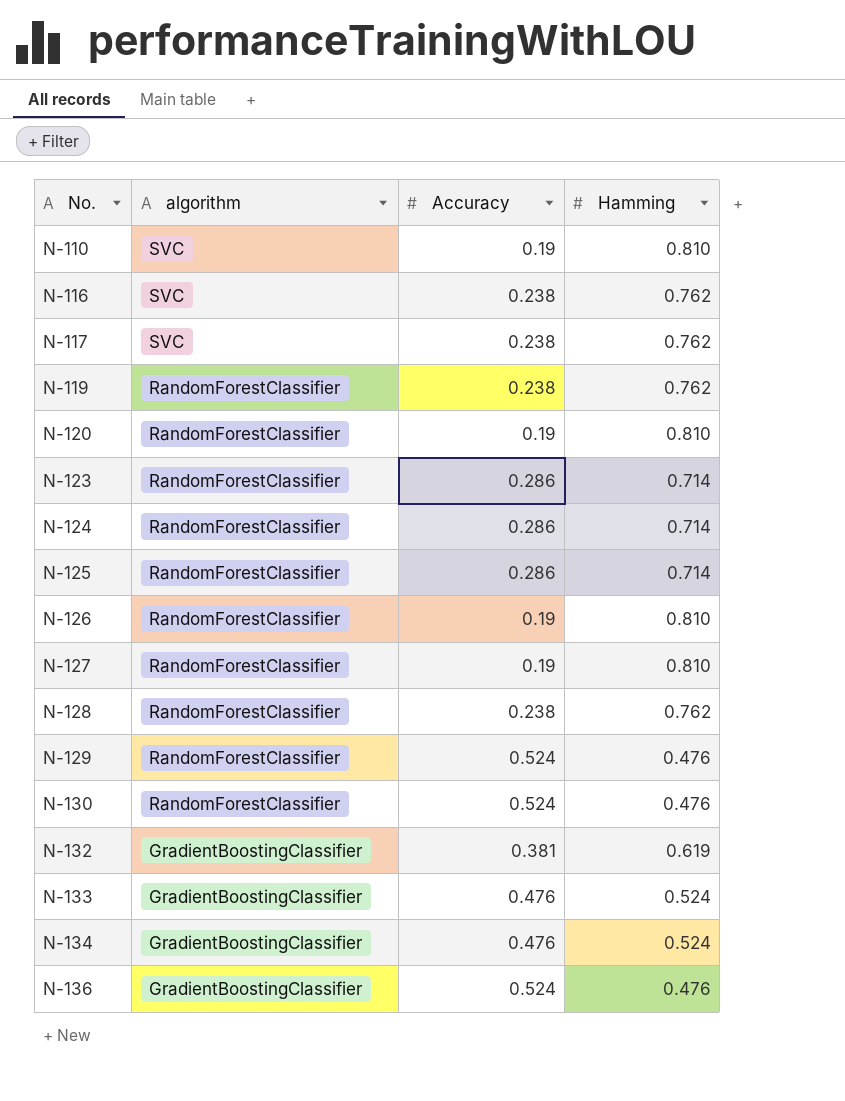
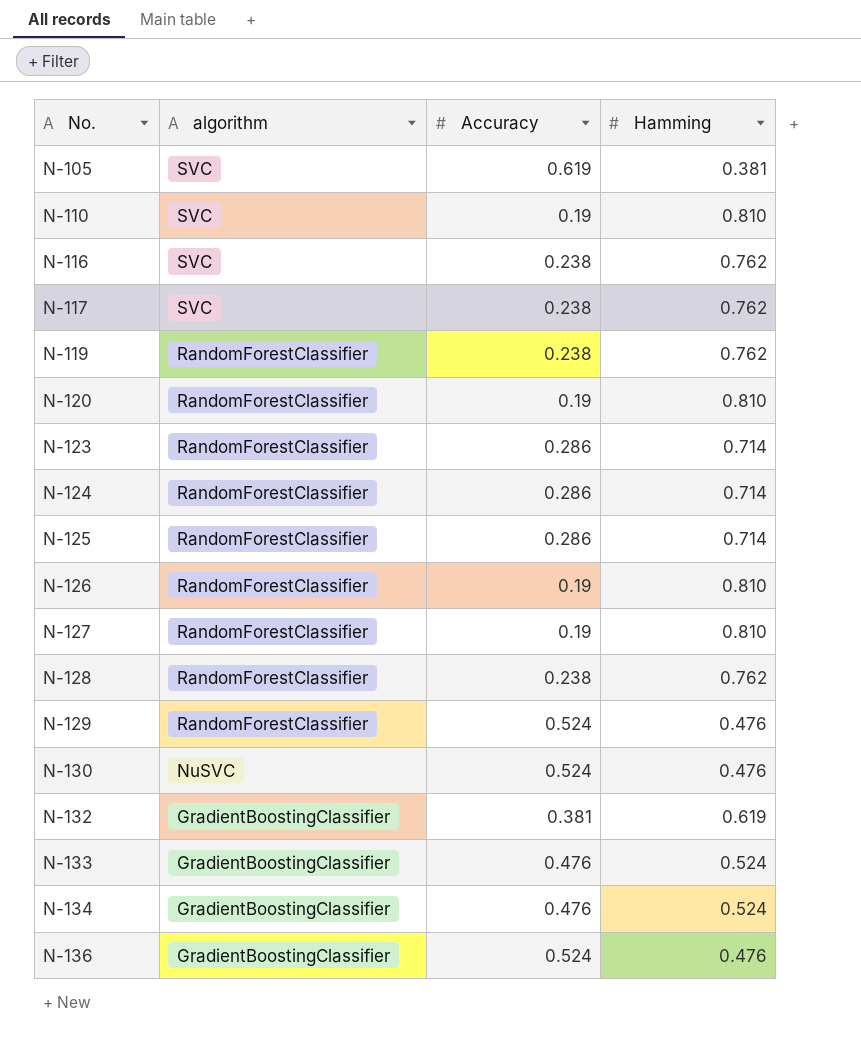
row N-105: none -> SVC | 0.619 | 0.381
N-130 | algorithm: RandomForestClassifier -> NuSVC

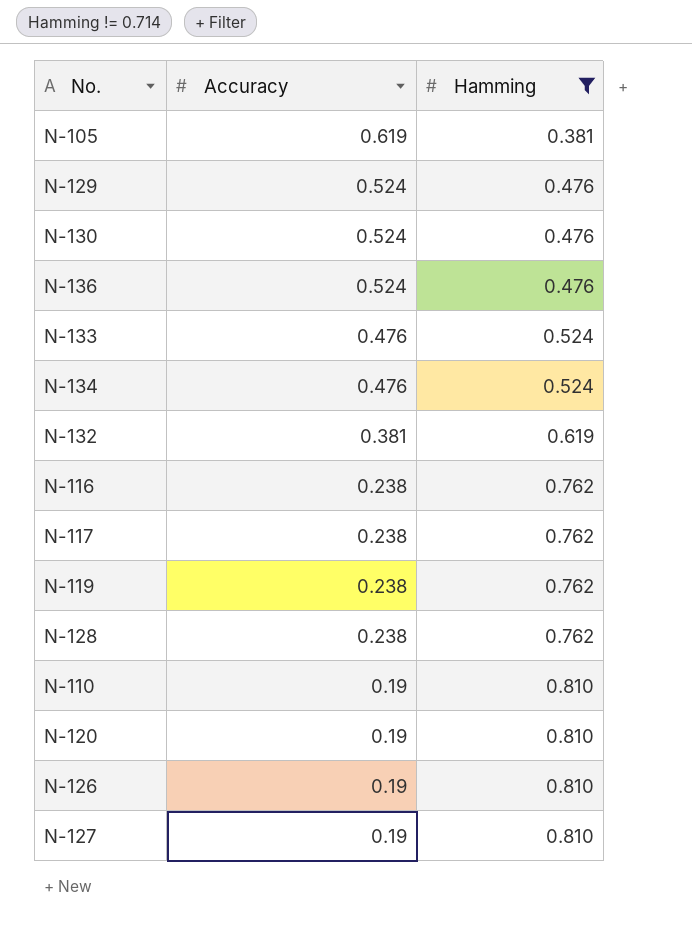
filter: none -> Hamming != 0.714
row order: No. ascending -> Accuracy descending
column algorithm | position: 2 -> none

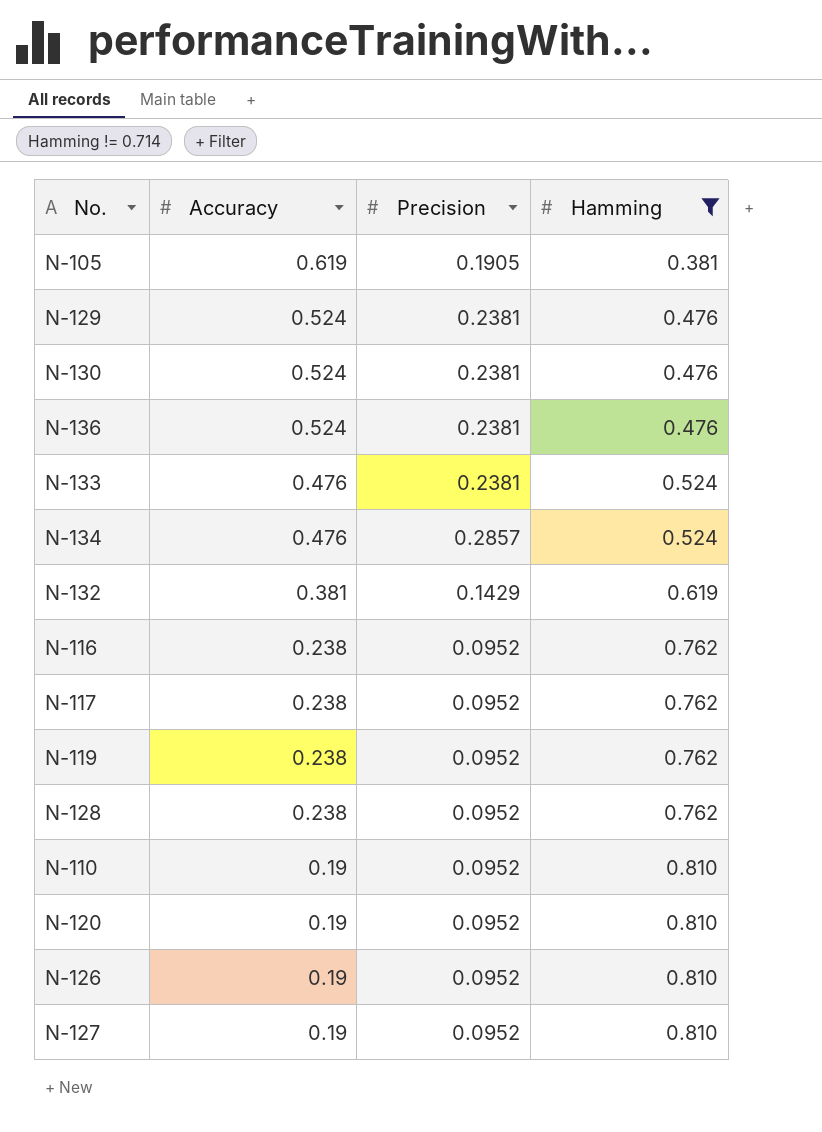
column Precision | position: none -> 3

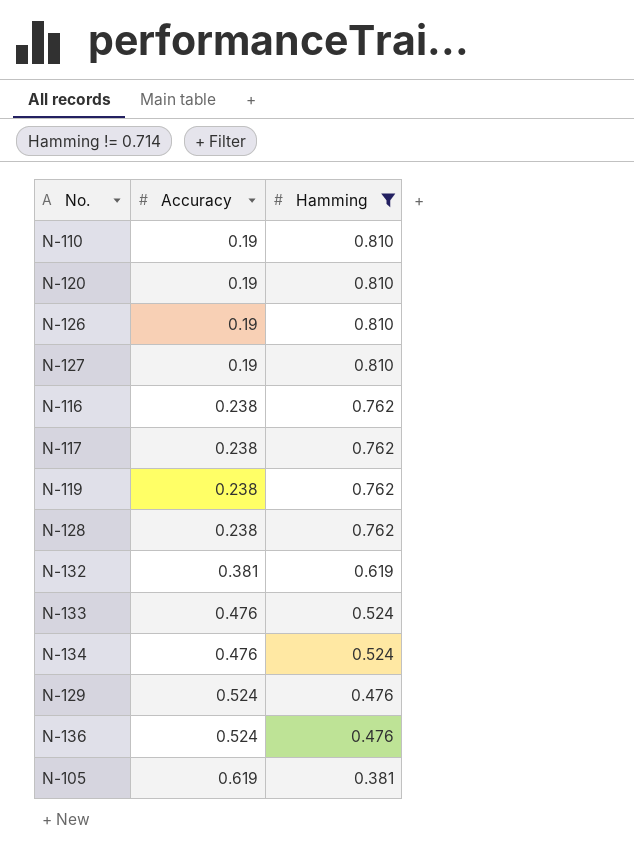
row order: Accuracy descending -> Accuracy ascending
column Precision | position: 3 -> none
row N-130: 0.524 | 0.2381 | 0.476 -> none

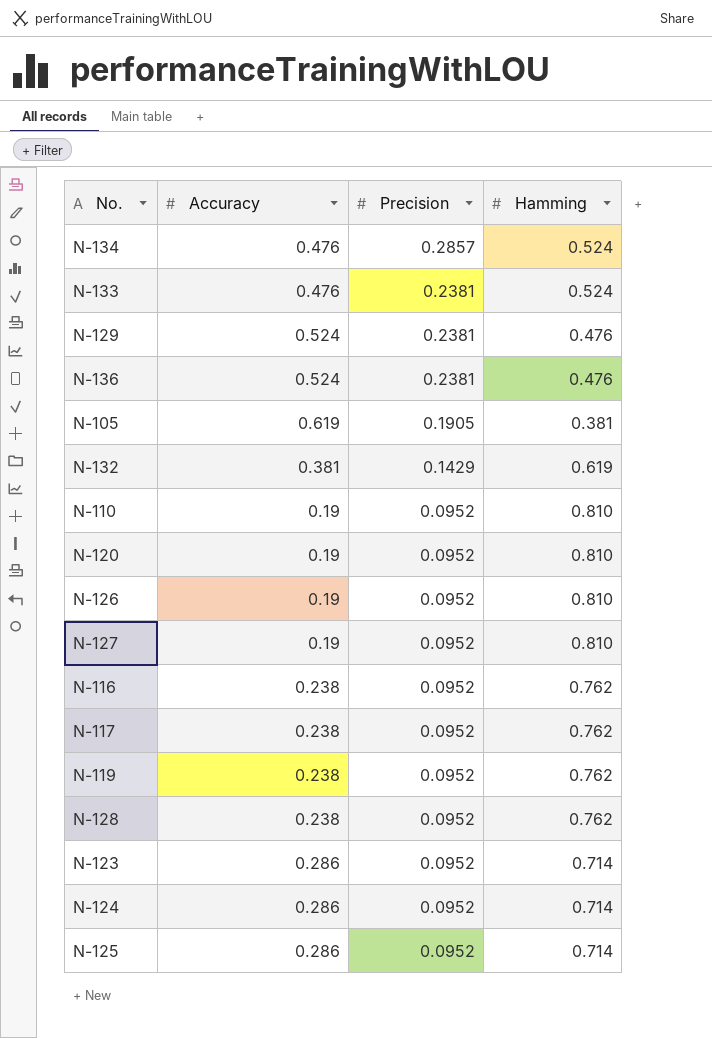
filter: Hamming != 0.714 -> none
row order: Accuracy ascending -> Precision descending
column Precision | position: none -> 3

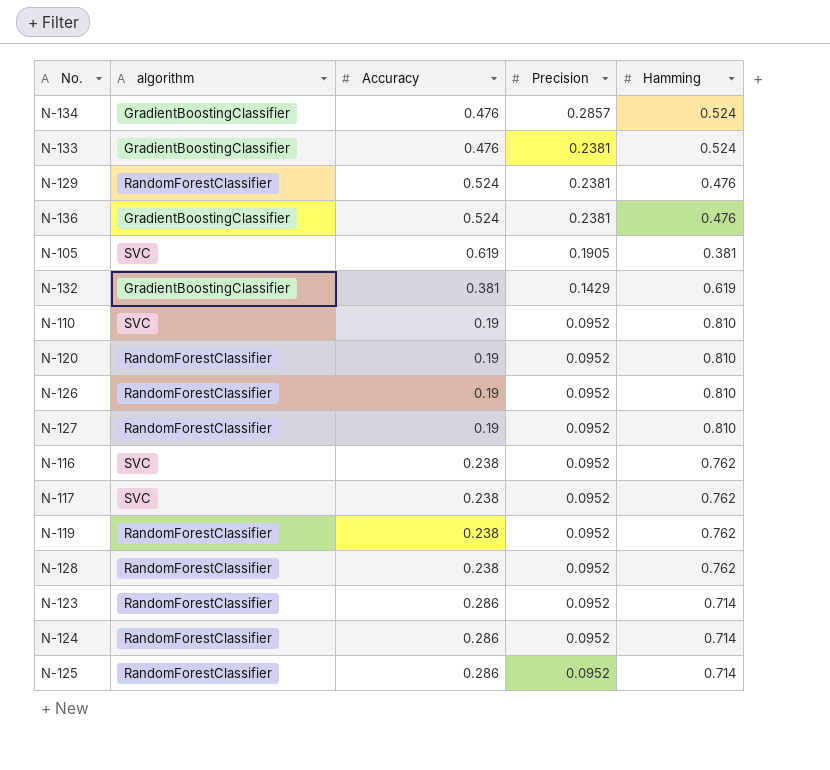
column algorithm | position: none -> 2

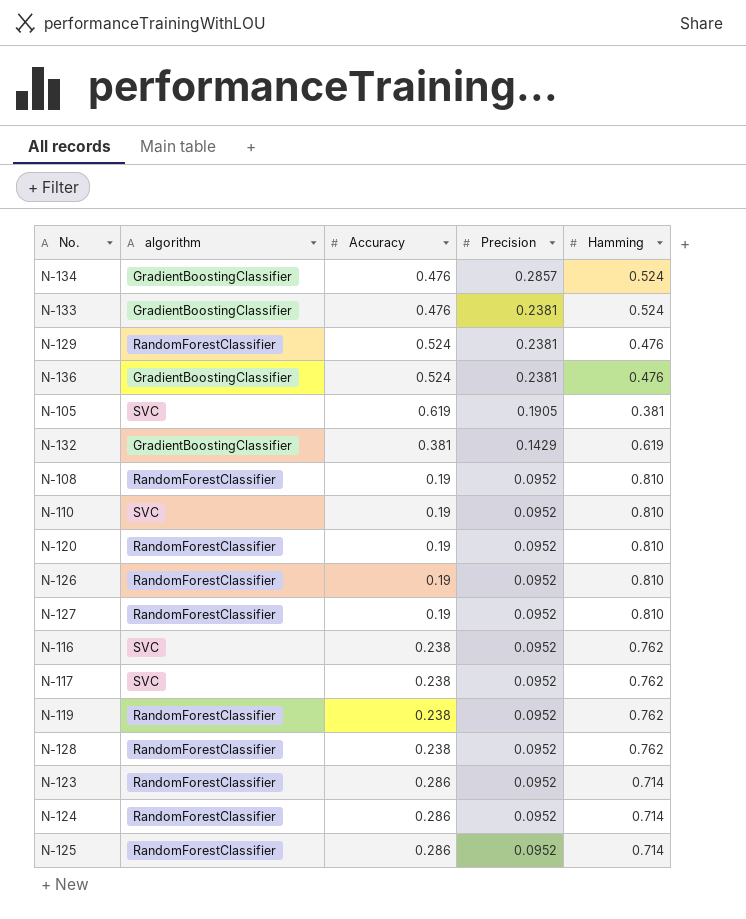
row N-108: none -> RandomForestClassifier | 0.19 | 0.0952 | 0.810

